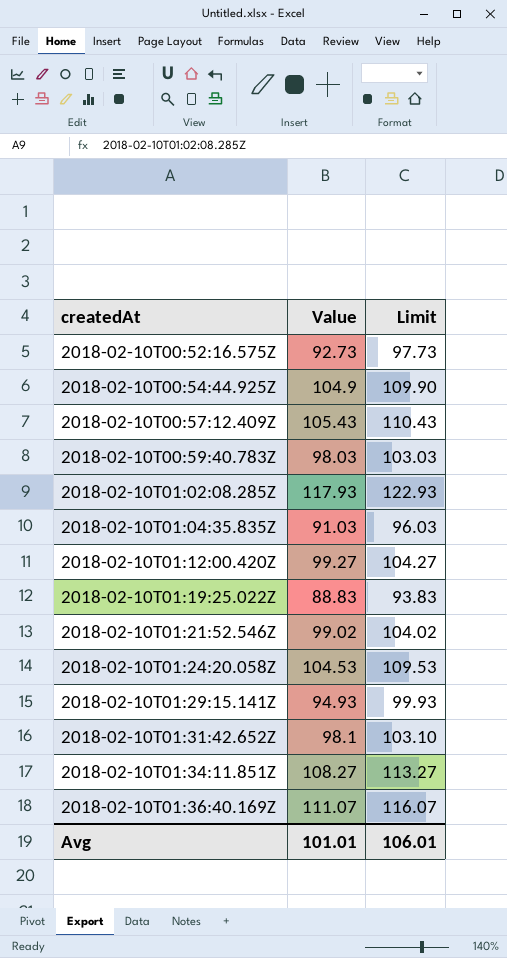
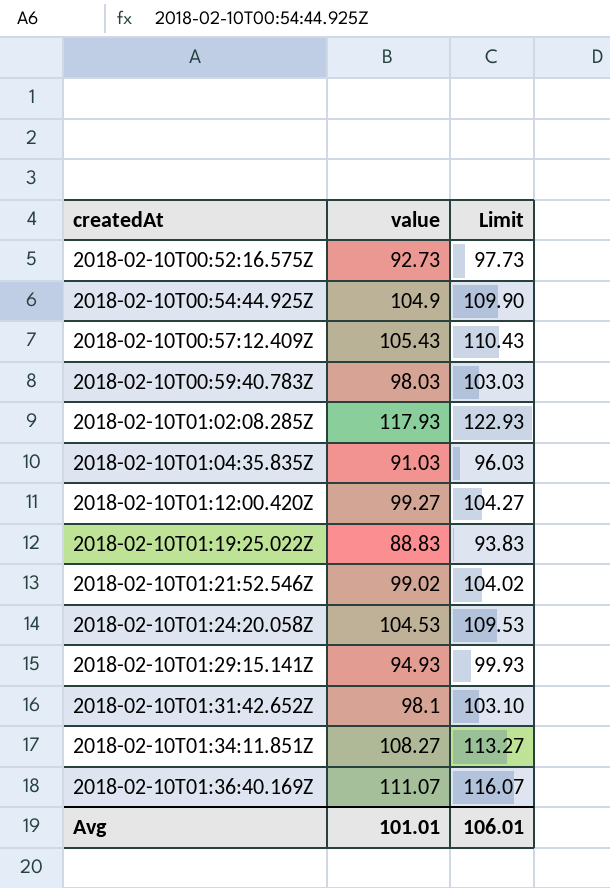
column name: Value -> value

